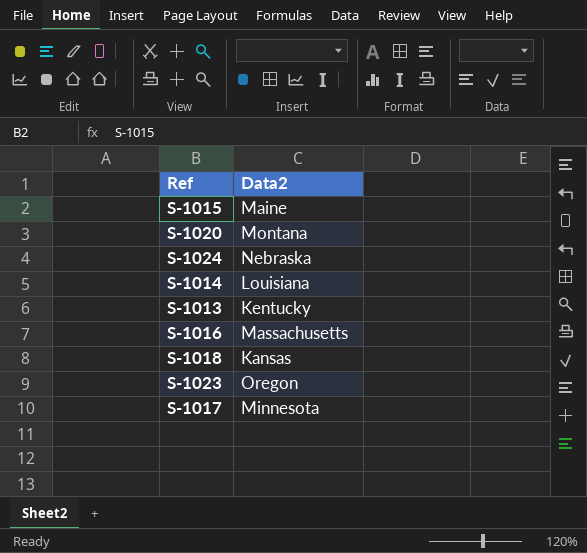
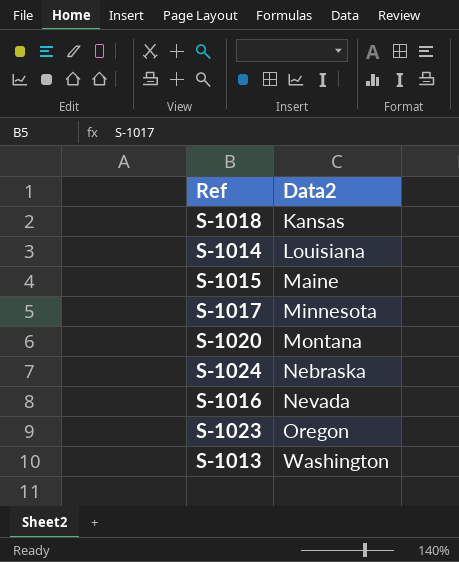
row order: none -> Data2 ascending
S-1016 | Data2: Massachusetts -> Nevada
S-1013 | Data2: Kentucky -> Washington

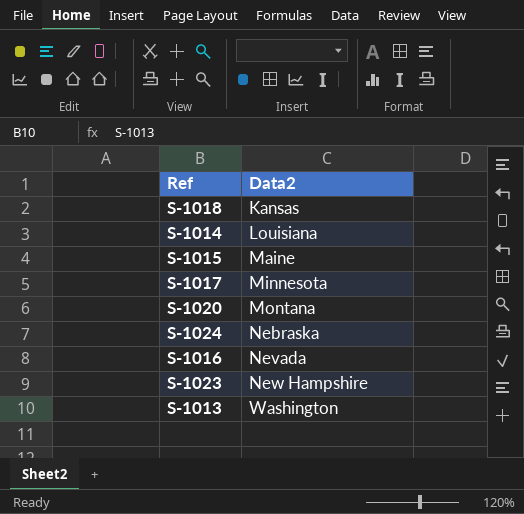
S-1023 | Data2: Oregon -> New Hampshire

